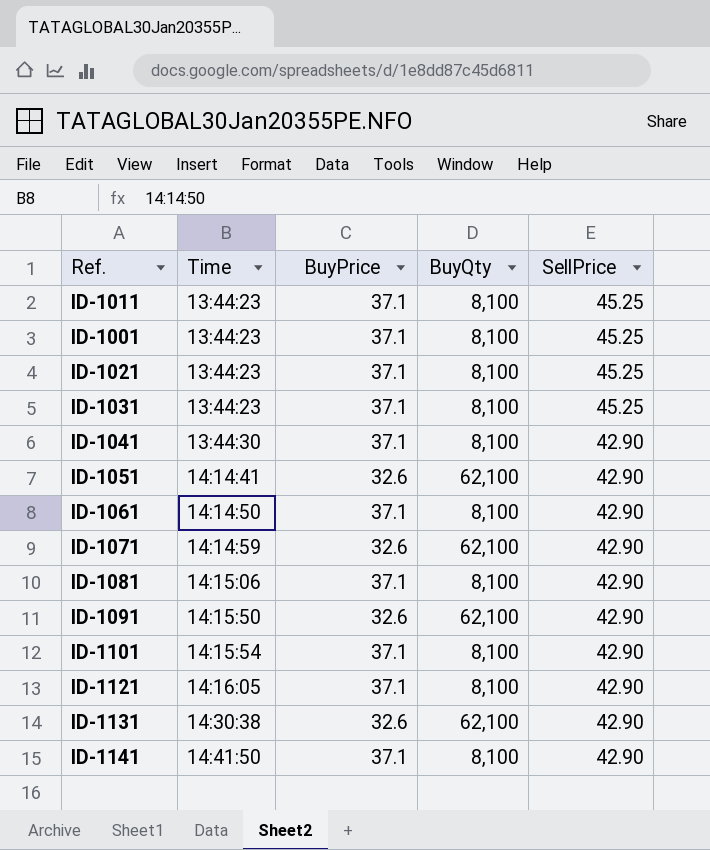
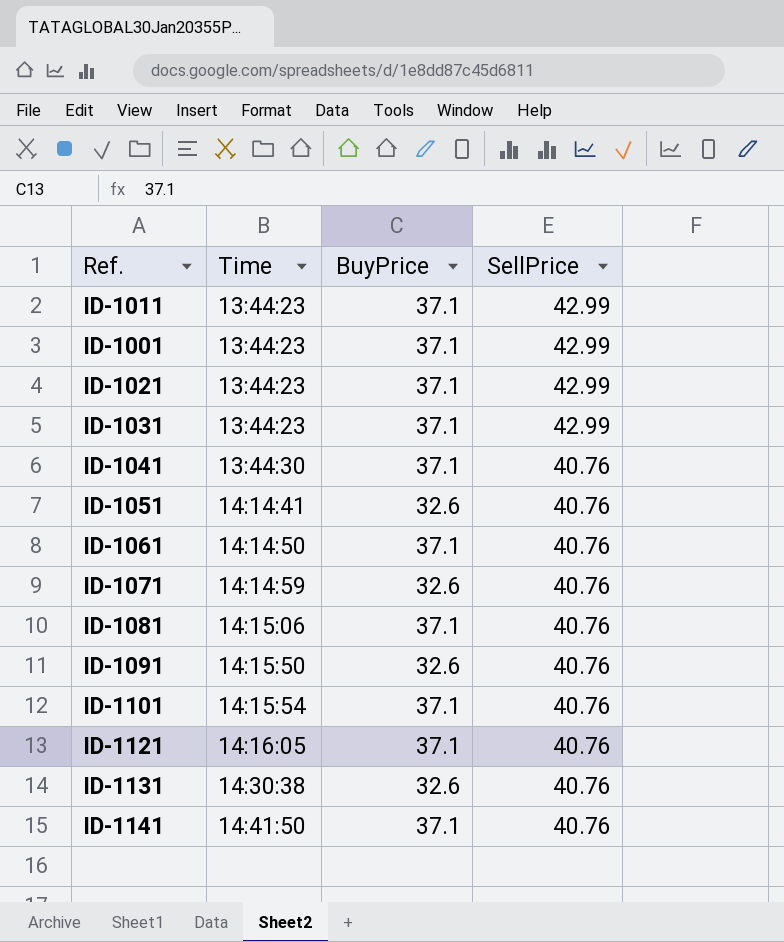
column BuyQty | position: 4 -> none
ID-1011 | SellPrice: 45.25 -> 42.99
ID-1001 | SellPrice: 45.25 -> 42.99
ID-1021 | SellPrice: 45.25 -> 42.99
ID-1031 | SellPrice: 45.25 -> 42.99
ID-1041 | SellPrice: 42.90 -> 40.76
ID-1051 | SellPrice: 42.90 -> 40.76
ID-1061 | SellPrice: 42.90 -> 40.76
ID-1071 | SellPrice: 42.90 -> 40.76
ID-1081 | SellPrice: 42.90 -> 40.76
ID-1091 | SellPrice: 42.90 -> 40.76
ID-1101 | SellPrice: 42.90 -> 40.76
ID-1121 | SellPrice: 42.90 -> 40.76
ID-1131 | SellPrice: 42.90 -> 40.76
ID-1141 | SellPrice: 42.90 -> 40.76

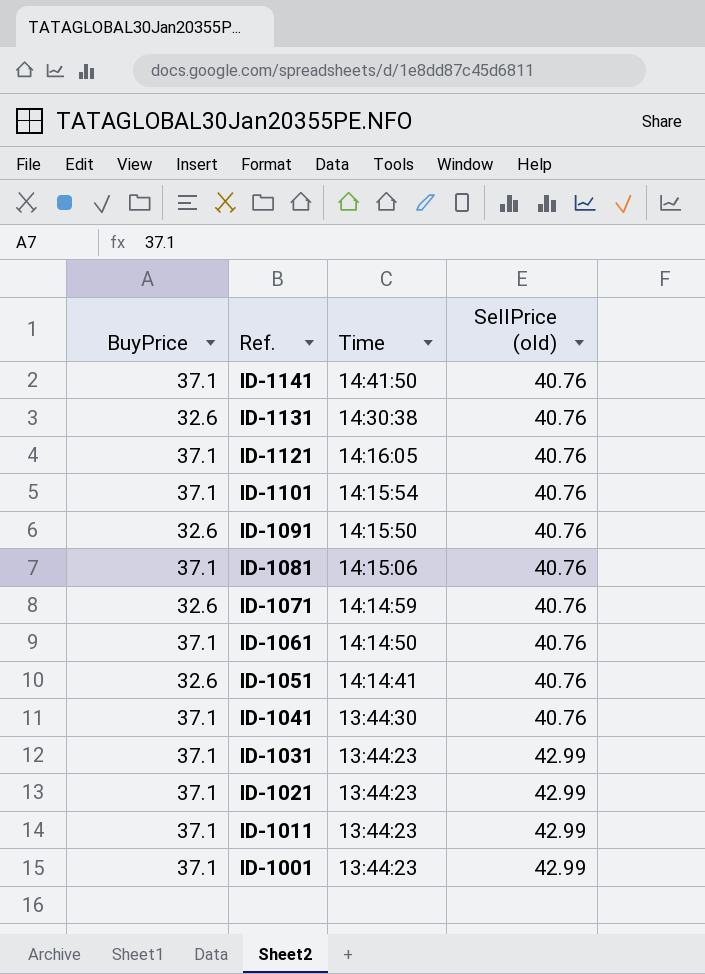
row order: Time ascending -> Ref. descending
column BuyPrice | position: 3 -> 1
column name: SellPrice -> SellPrice (old)

